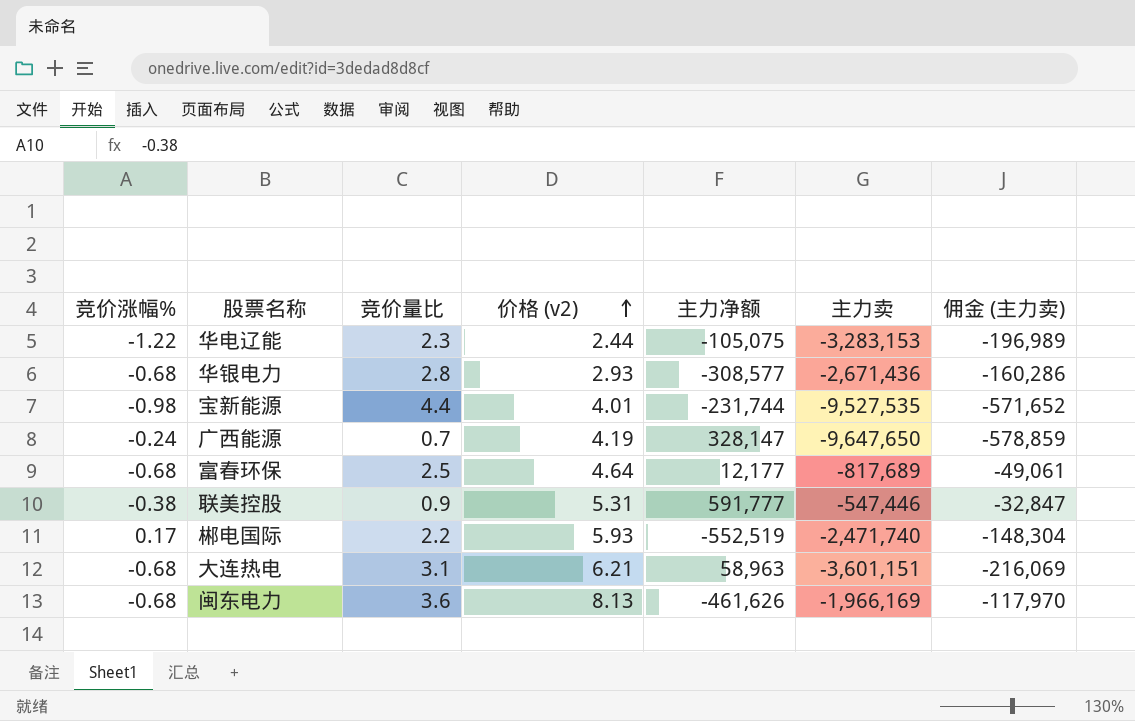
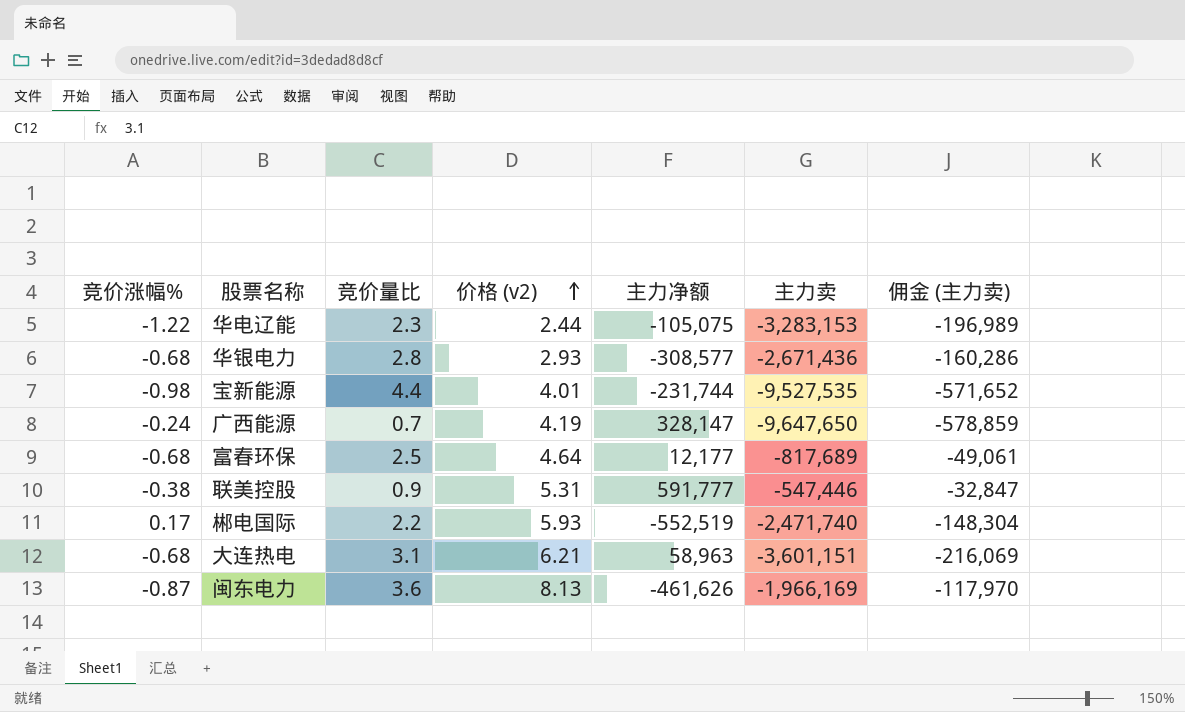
闽东电力 | 竞价涨幅%: -0.68 -> -0.87

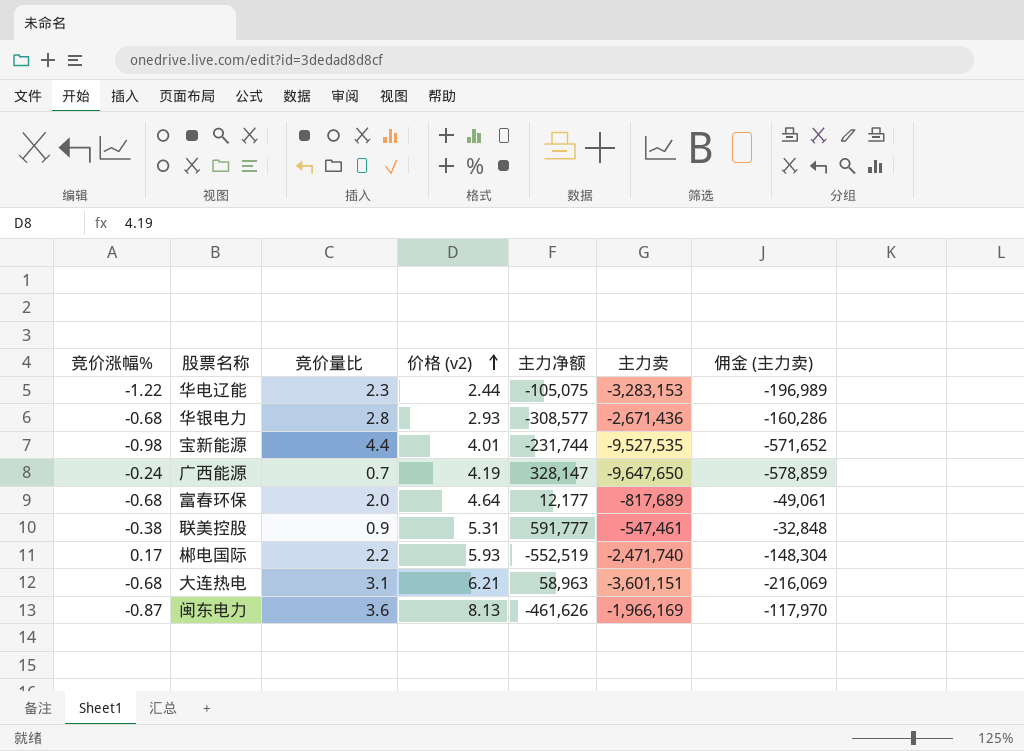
富春环保 | 竞价量比: 2.5 -> 2.0
联美控股 | 主力卖: -547,446 -> -547,461
联美控股 | 佣金 (主力卖): -32,847 -> -32,848

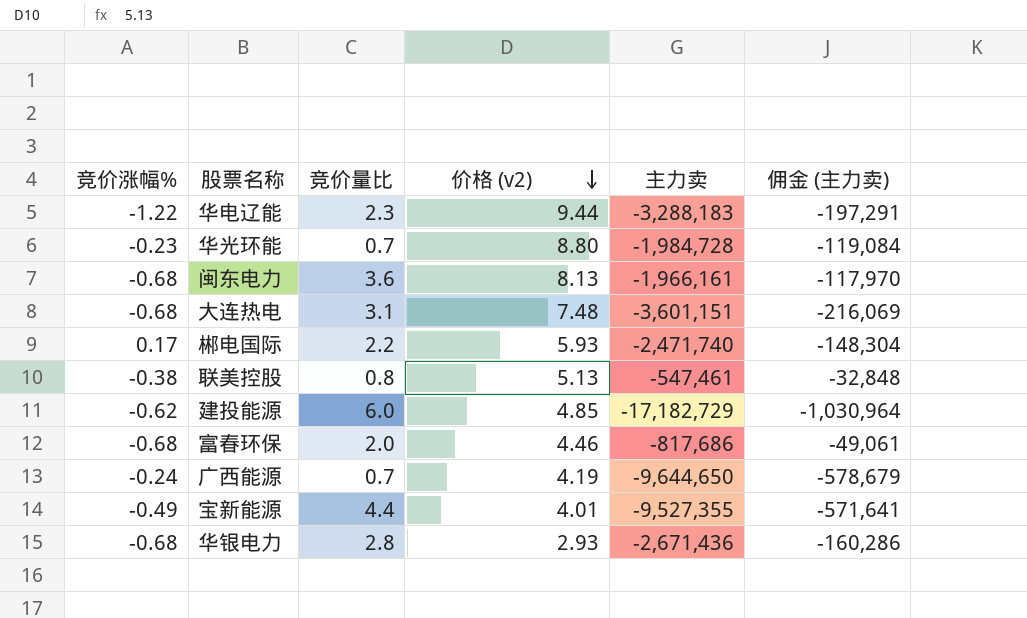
row order: 价格 (v2) ascending -> 价格 (v2) descending
column 主力净额 | position: 5 -> none
华电辽能 | 价格 (v2): 2.44 -> 9.44
华电辽能 | 主力卖: -3,283,153 -> -3,288,183
华电辽能 | 佣金 (主力卖): -196,989 -> -197,291
row 华光环能: none -> -0.23 | 0.7 | 8.80 | -1,984,728 | -119,084
闽东电力 | 竞价涨幅%: -0.87 -> -0.68
闽东电力 | 主力卖: -1,966,169 -> -1,966,161
大连热电 | 价格 (v2): 6.21 -> 7.48
联美控股 | 竞价量比: 0.9 -> 0.8
联美控股 | 价格 (v2): 5.31 -> 5.13
row 建投能源: none -> -0.62 | 6.0 | 4.85 | -17,182,729 | -1,030,964
富春环保 | 价格 (v2): 4.64 -> 4.46
富春环保 | 主力卖: -817,689 -> -817,686
广西能源 | 主力卖: -9,647,650 -> -9,644,650
广西能源 | 佣金 (主力卖): -578,859 -> -578,679
宝新能源 | 竞价涨幅%: -0.98 -> -0.49
宝新能源 | 主力卖: -9,527,535 -> -9,527,355
宝新能源 | 佣金 (主力卖): -571,652 -> -571,641

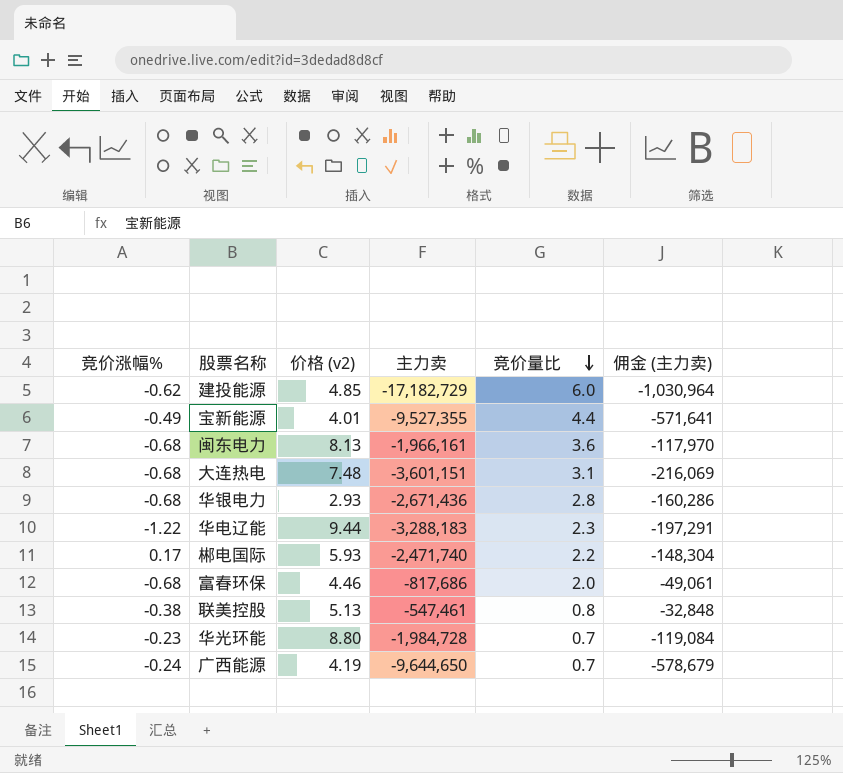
row order: 价格 (v2) descending -> 竞价量比 descending
column 竞价量比 | position: 3 -> 5

